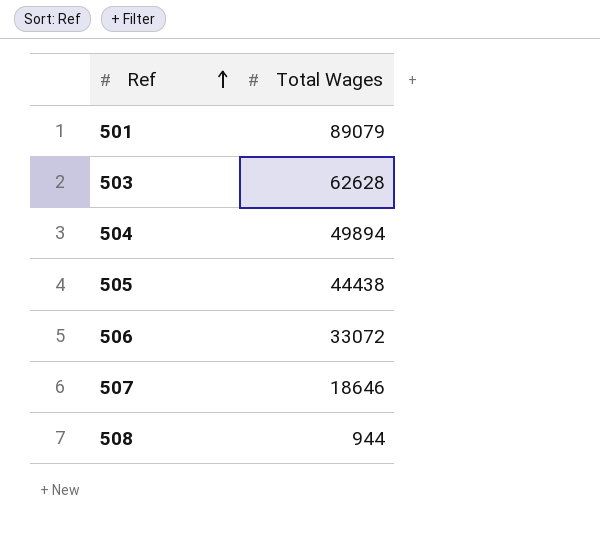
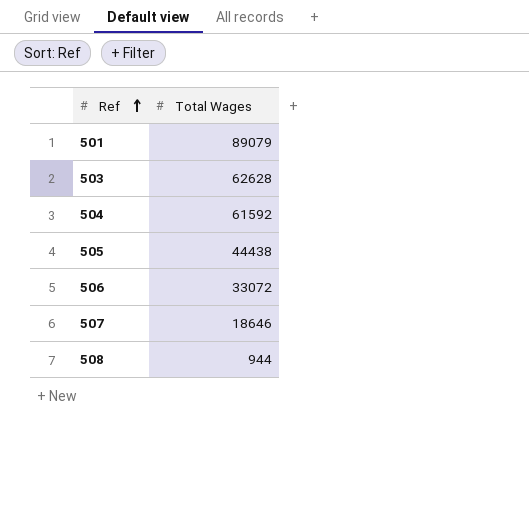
504 | Total Wages: 49894 -> 61592

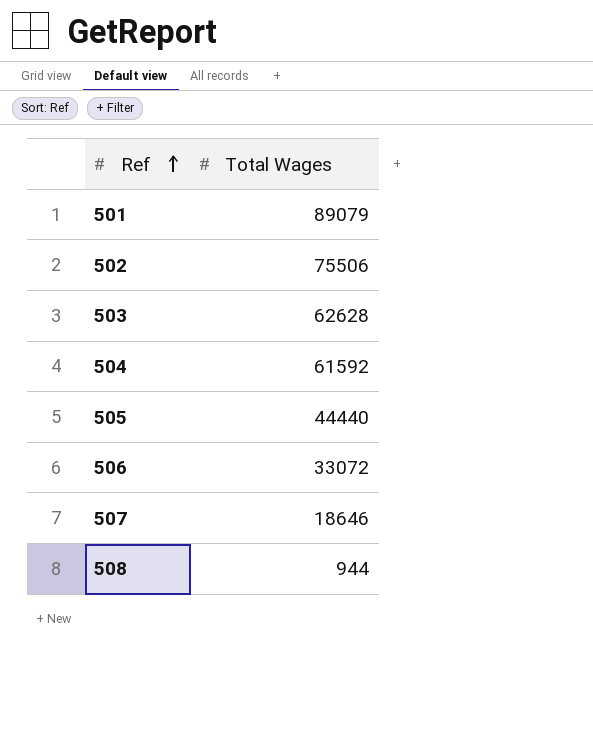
row 502: none -> 75506
505 | Total Wages: 44438 -> 44440

